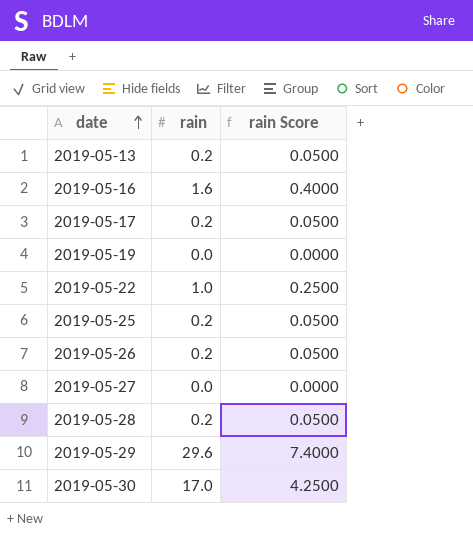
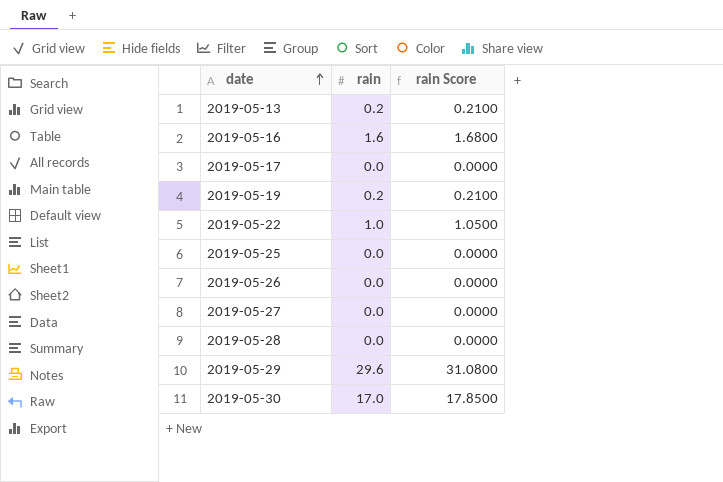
column rain Score | formula: [rain] * 0.25 -> [rain] * 1.05
2019-05-17 | rain: 0.2 -> 0.0
2019-05-19 | rain: 0.0 -> 0.2
2019-05-25 | rain: 0.2 -> 0.0
2019-05-26 | rain: 0.2 -> 0.0
2019-05-28 | rain: 0.2 -> 0.0

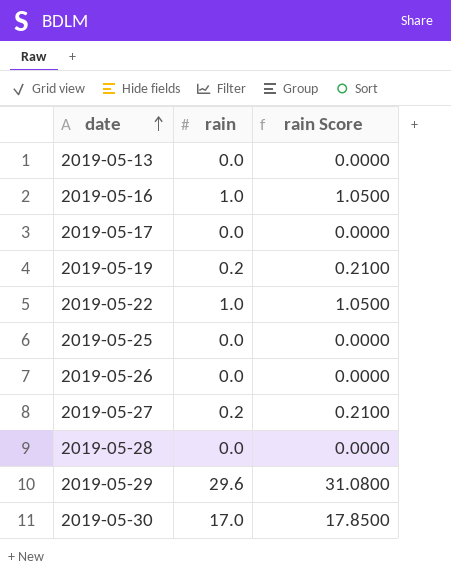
2019-05-13 | rain: 0.2 -> 0.0
2019-05-13 | rain Score: 0.2100 -> 0.0000
2019-05-16 | rain: 1.6 -> 1.0
2019-05-16 | rain Score: 1.6800 -> 1.0500
2019-05-27 | rain: 0.0 -> 0.2
2019-05-27 | rain Score: 0.0000 -> 0.2100

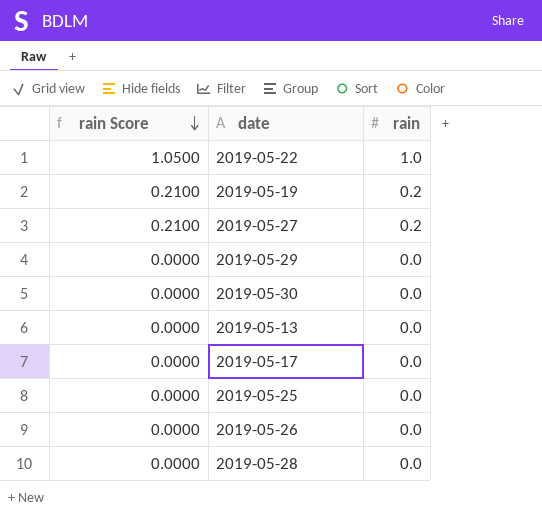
row order: date ascending -> rain Score descending
column rain Score | position: 3 -> 1
row 2019-05-16: 1.0 | 1.0500 -> none
2019-05-29 | rain Score: 31.0800 -> 0.0000
2019-05-29 | rain: 29.6 -> 0.0
2019-05-30 | rain Score: 17.8500 -> 0.0000
2019-05-30 | rain: 17.0 -> 0.0

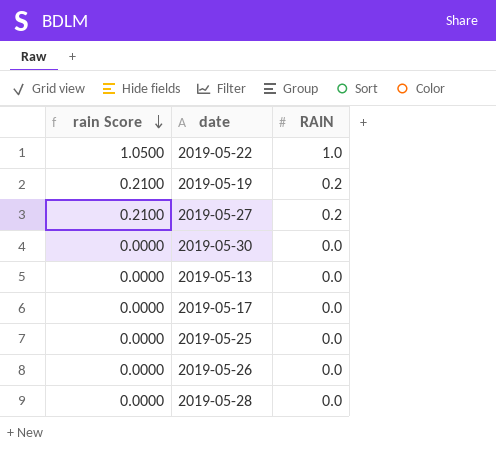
column name: rain -> RAIN
row 2019-05-29: 0.0000 | 0.0 -> none

